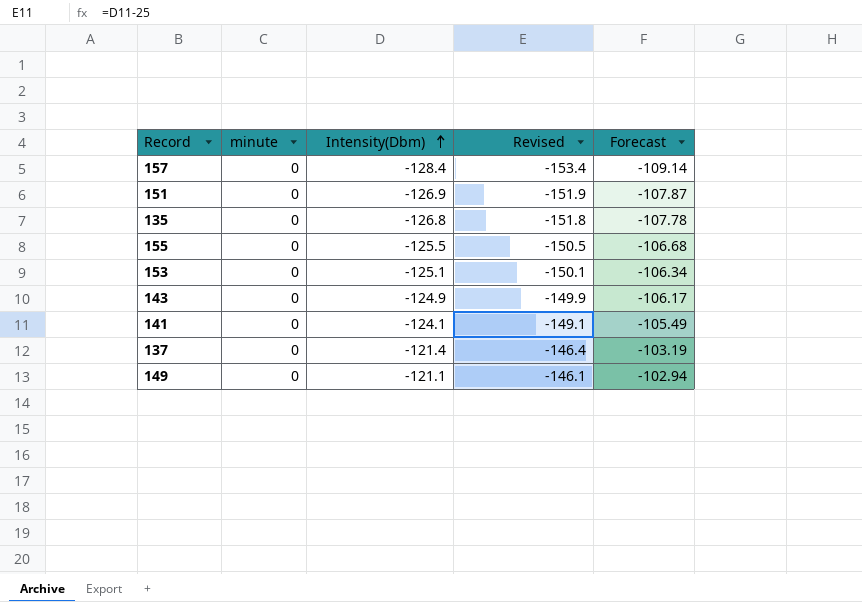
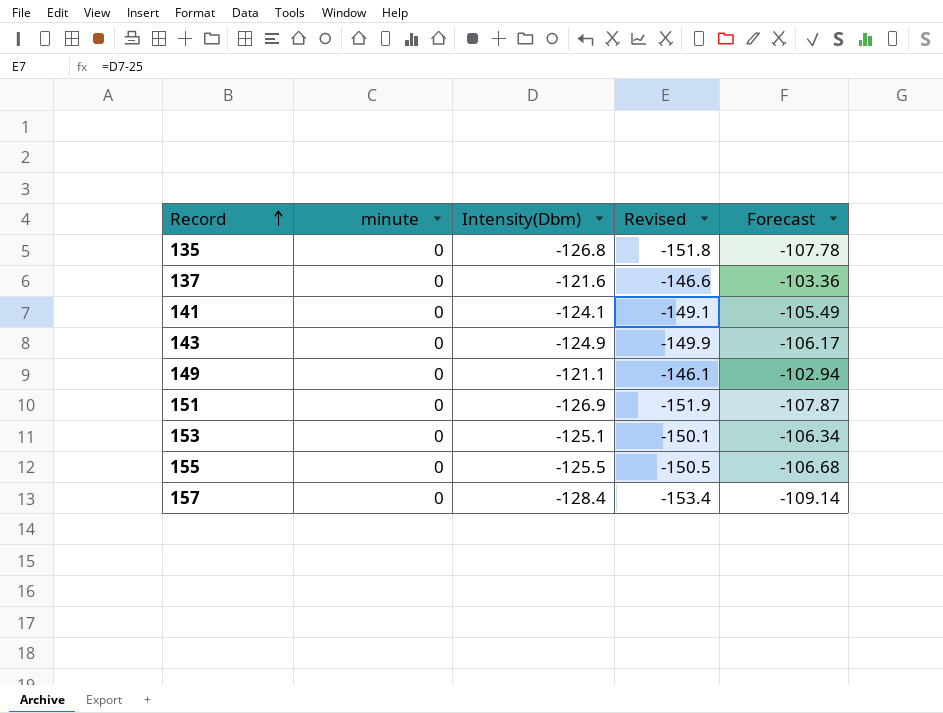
row order: Intensity(Dbm) ascending -> Record ascending
137 | Intensity(Dbm): -121.4 -> -121.6
137 | Revised: -146.4 -> -146.6
137 | Forecast: -103.19 -> -103.36

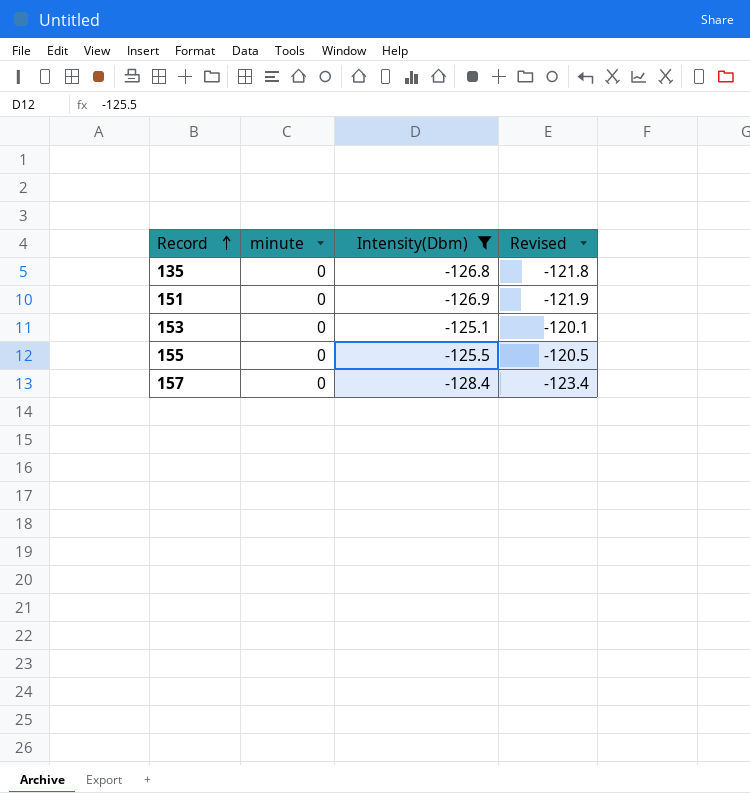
filter: none -> Intensity(Dbm) <= -125.1
column Forecast | formula: [Intensity(Dbm)] * 0.85 -> none
column Revised | formula: [Intensity(Dbm)] - 25 -> [Intensity(Dbm)] + 5

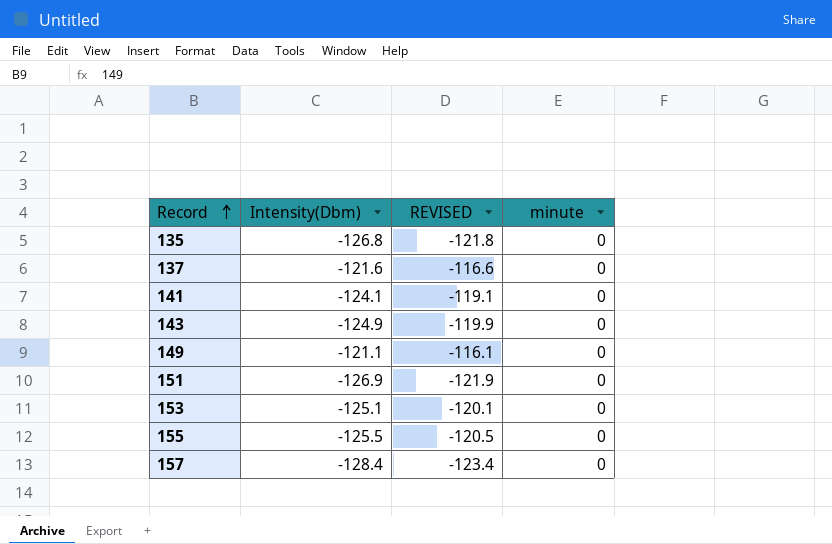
filter: Intensity(Dbm) <= -125.1 -> none
column name: Revised -> REVISED
column minute | position: 2 -> 4

